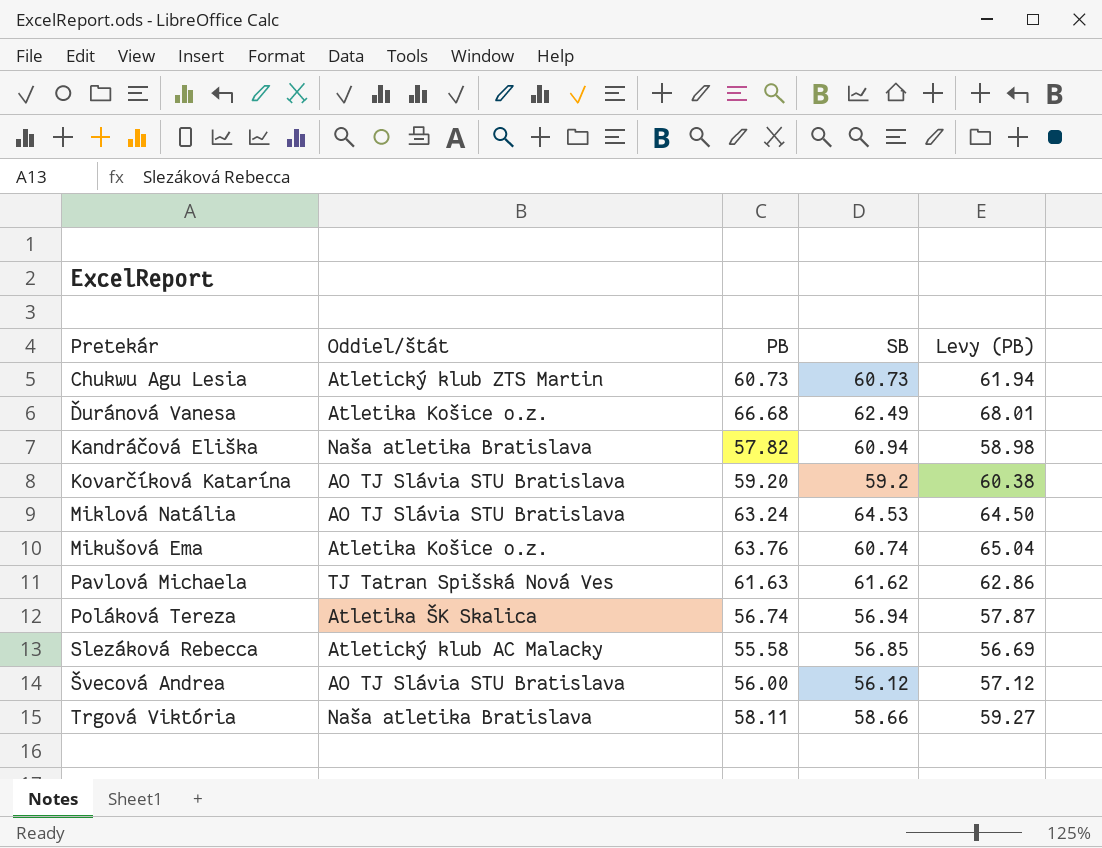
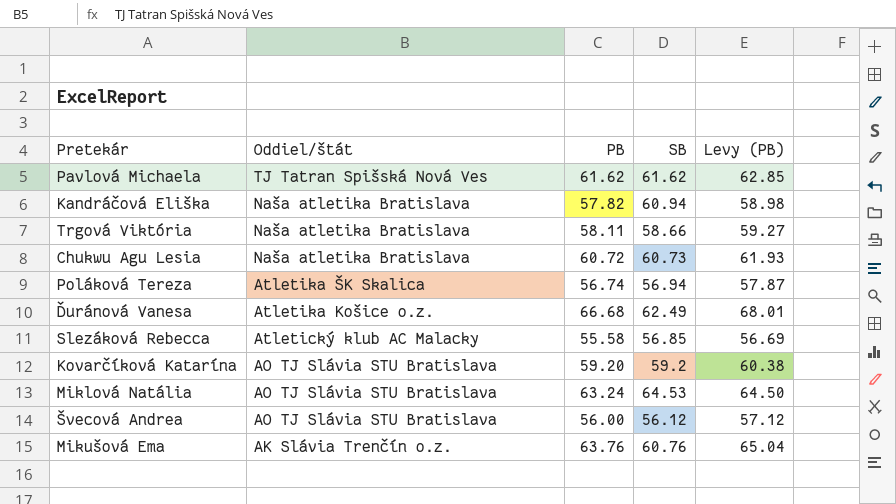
row order: Pretekár ascending -> Oddiel/štát descending
Pavlová Michaela | PB: 61.63 -> 61.62
Pavlová Michaela | Levy (PB): 62.86 -> 62.85
Chukwu Agu Lesia | Oddiel/štát: Atletický klub ZTS Martin -> Naša atletika Bratislava
Chukwu Agu Lesia | PB: 60.73 -> 60.72
Chukwu Agu Lesia | Levy (PB): 61.94 -> 61.93
Mikušová Ema | Oddiel/štát: Atletika Košice o.z. -> AK Slávia Trenčín o.z.
Mikušová Ema | SB: 60.74 -> 60.76

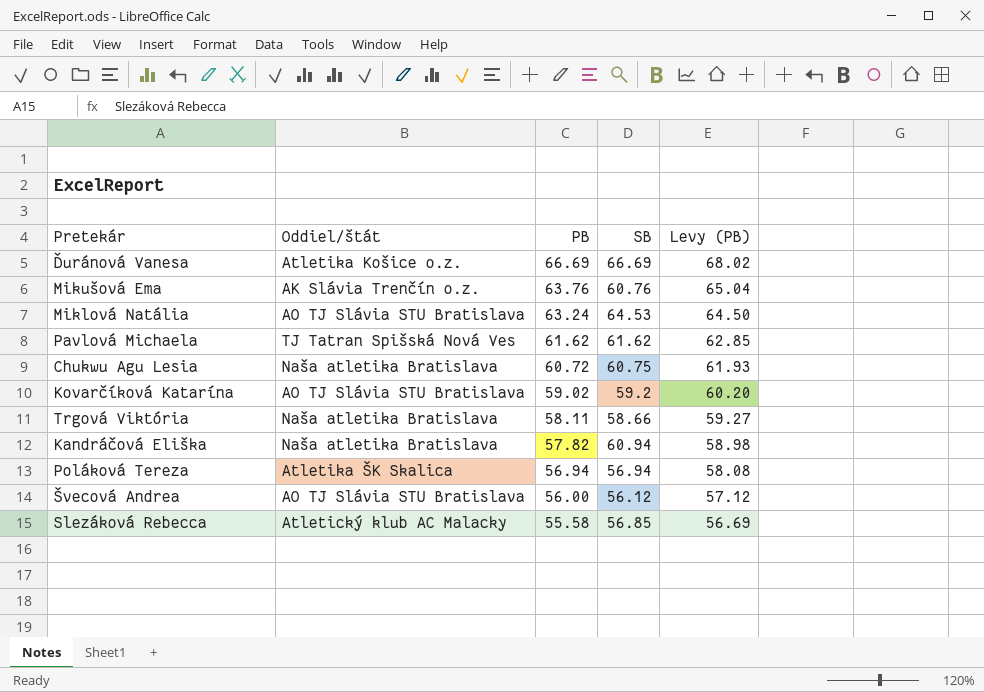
row order: Oddiel/štát descending -> PB descending
Ďuránová Vanesa | PB: 66.68 -> 66.69
Ďuránová Vanesa | SB: 62.49 -> 66.69
Ďuránová Vanesa | Levy (PB): 68.01 -> 68.02
Chukwu Agu Lesia | SB: 60.73 -> 60.75
Kovarčíková Katarína | PB: 59.20 -> 59.02
Kovarčíková Katarína | Levy (PB): 60.38 -> 60.20
Poláková Tereza | PB: 56.74 -> 56.94
Poláková Tereza | Levy (PB): 57.87 -> 58.08

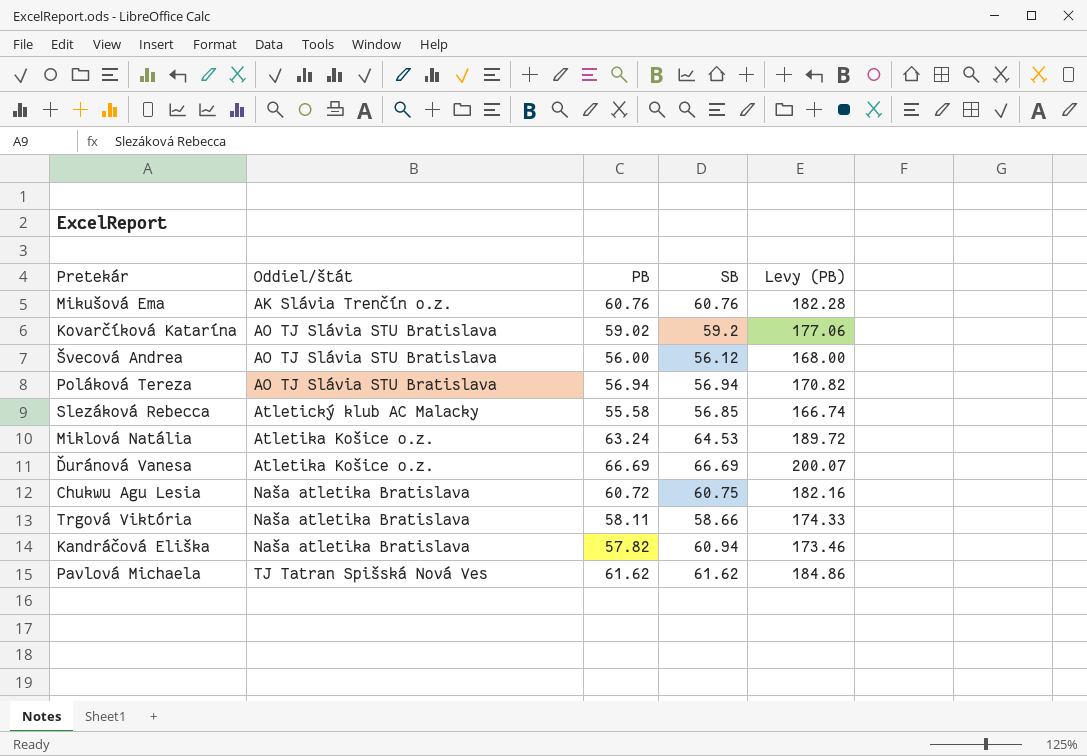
row order: PB descending -> Oddiel/štát ascending
column Levy (PB) | formula: [PB] * 1.02 -> [PB] * 3
Mikušová Ema | PB: 63.76 -> 60.76
Poláková Tereza | Oddiel/štát: Atletika ŠK Skalica -> AO TJ Slávia STU Bratislava
Miklová Natália | Oddiel/štát: AO TJ Slávia STU Bratislava -> Atletika Košice o.z.

